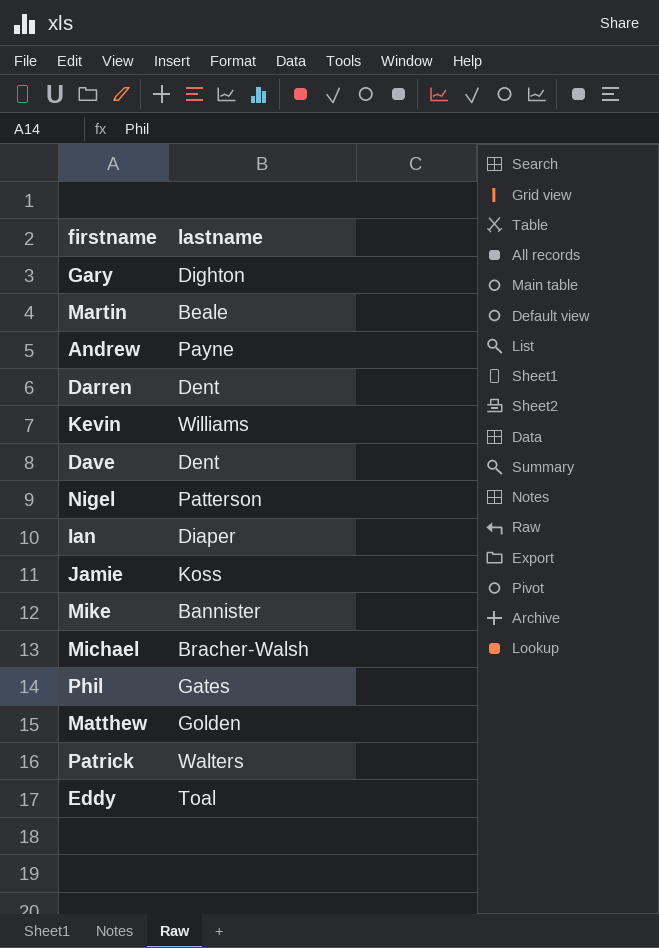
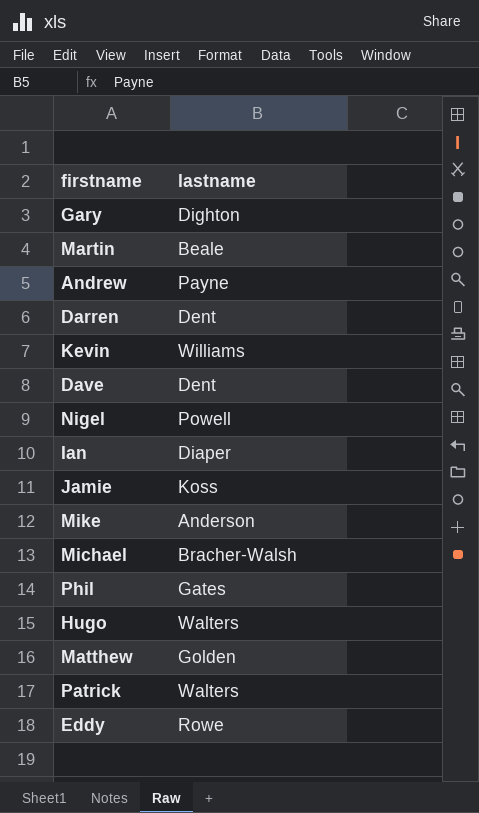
Nigel | lastname: Patterson -> Powell
Mike | lastname: Bannister -> Anderson
row Hugo: none -> Walters
Eddy | lastname: Toal -> Rowe

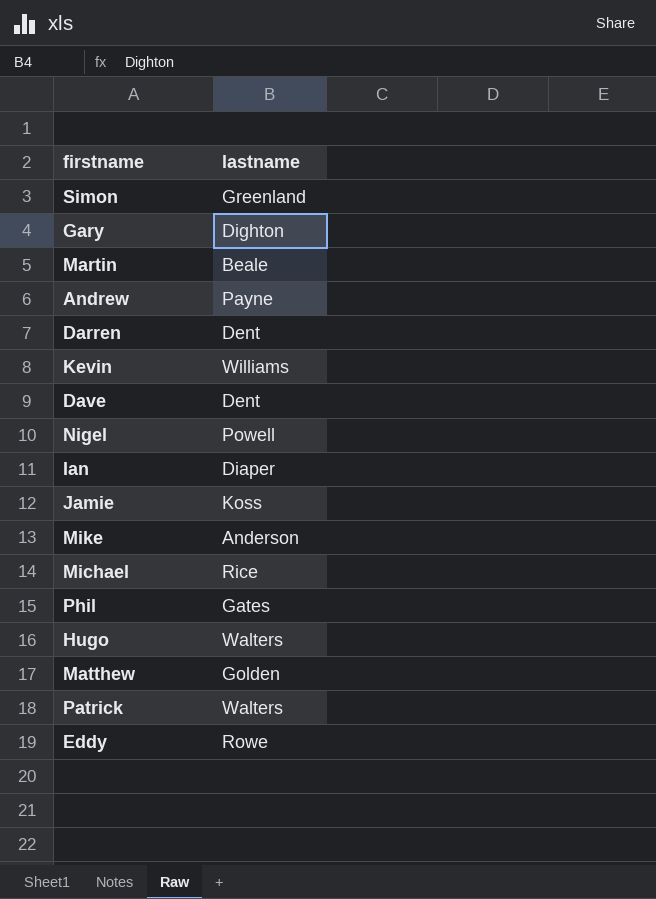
row Simon: none -> Greenland
Michael | lastname: Bracher-Walsh -> Rice

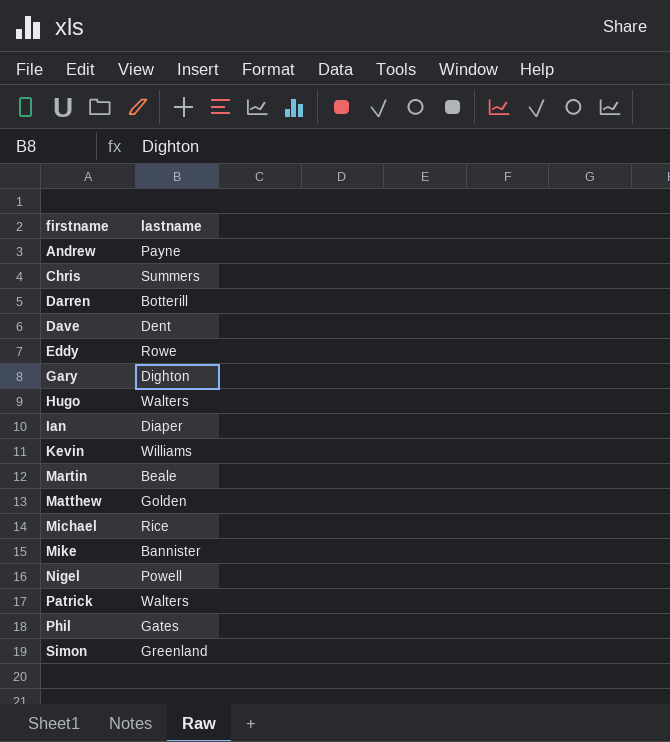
row order: none -> firstname ascending
row Jamie: Koss -> none
row Chris: none -> Summers
Darren | lastname: Dent -> Botterill
Mike | lastname: Anderson -> Bannister

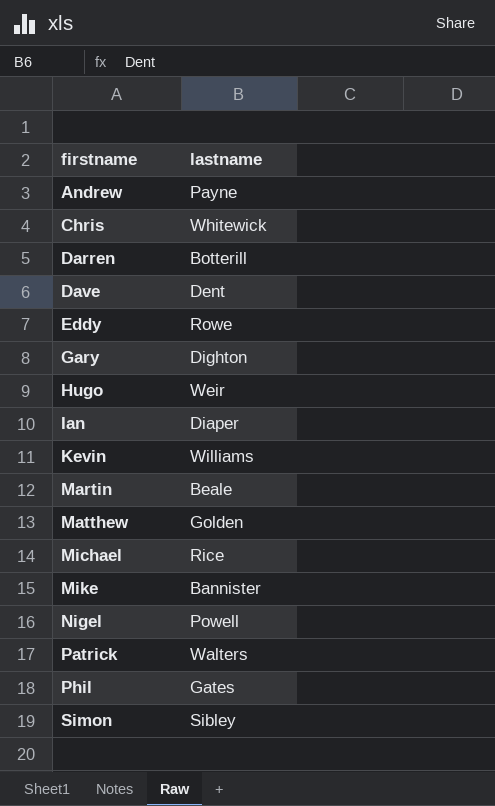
Chris | lastname: Summers -> Whitewick
Hugo | lastname: Walters -> Weir
Simon | lastname: Greenland -> Sibley

